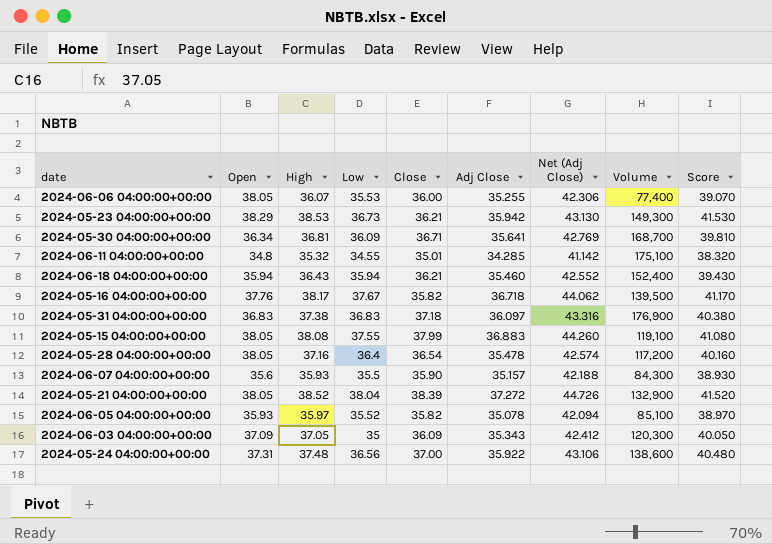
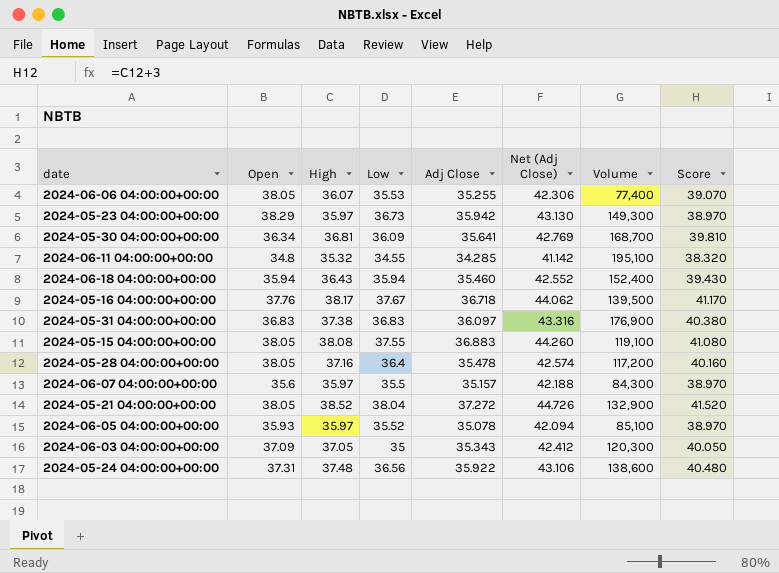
column Close | position: 5 -> none
2024-05-23 04:00:00+00:00 | High: 38.53 -> 35.97
2024-05-23 04:00:00+00:00 | Score: 41.530 -> 38.970
2024-06-11 04:00:00+00:00 | Volume: 175,100 -> 195,100
2024-06-07 04:00:00+00:00 | High: 35.93 -> 35.97
2024-06-07 04:00:00+00:00 | Score: 38.930 -> 38.970

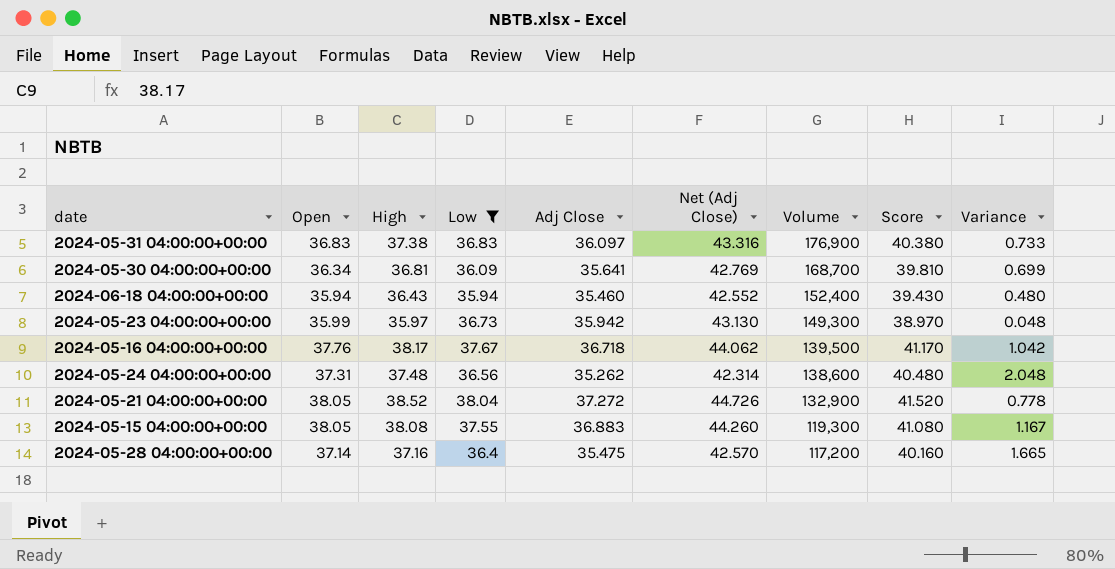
filter: none -> Low >= 35.94
row order: none -> Volume descending
column Variance | formula: none -> [Open] - [Adj Close]
2024-05-23 04:00:00+00:00 | Open: 38.29 -> 35.99
2024-05-24 04:00:00+00:00 | Adj Close: 35.922 -> 35.262
2024-05-24 04:00:00+00:00 | Net (Adj Close): 43.106 -> 42.314
2024-05-15 04:00:00+00:00 | Volume: 119,100 -> 119,300
2024-05-28 04:00:00+00:00 | Open: 38.05 -> 37.14
2024-05-28 04:00:00+00:00 | Adj Close: 35.478 -> 35.475
2024-05-28 04:00:00+00:00 | Net (Adj Close): 42.574 -> 42.570

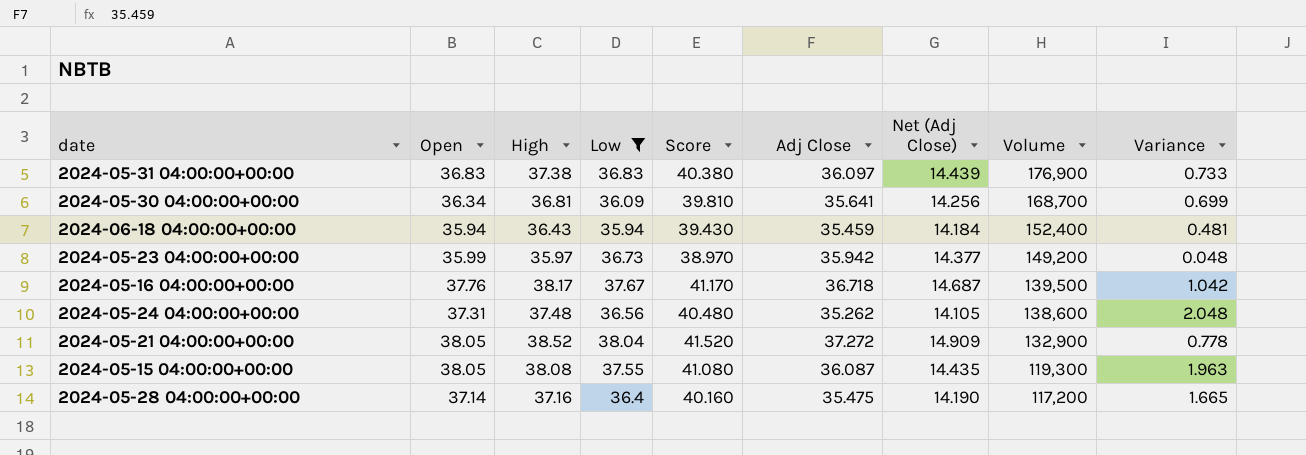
column Score | position: 8 -> 5
column Net (Adj Close) | formula: [Adj Close] * 1.2 -> [Adj Close] * 0.4
2024-06-18 04:00:00+00:00 | Adj Close: 35.460 -> 35.459
2024-06-18 04:00:00+00:00 | Variance: 0.480 -> 0.481
2024-05-23 04:00:00+00:00 | Volume: 149,300 -> 149,200
2024-05-15 04:00:00+00:00 | Adj Close: 36.883 -> 36.087
2024-05-15 04:00:00+00:00 | Variance: 1.167 -> 1.963

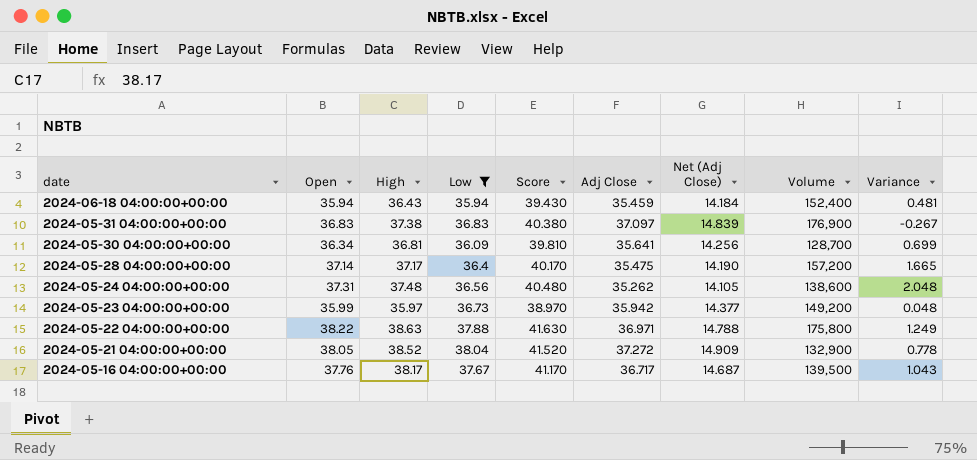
row order: Volume descending -> date descending
row 2024-05-15 04:00:00+00:00: 38.05 | 38.08 | 37.55 | 41.080 | 36.087 | 14.435 | 119,300 | 1.963 -> none
2024-05-31 04:00:00+00:00 | Adj Close: 36.097 -> 37.097
2024-05-31 04:00:00+00:00 | Net (Adj Close): 14.439 -> 14.839
2024-05-31 04:00:00+00:00 | Variance: 0.733 -> -0.267
2024-05-30 04:00:00+00:00 | Volume: 168,700 -> 128,700
2024-05-28 04:00:00+00:00 | High: 37.16 -> 37.17
2024-05-28 04:00:00+00:00 | Score: 40.160 -> 40.170
2024-05-28 04:00:00+00:00 | Volume: 117,200 -> 157,200
row 2024-05-22 04:00:00+00:00: none -> 38.22 | 38.63 | 37.88 | 41.630 | 36.971 | 14.788 | 175,800 | 1.249
2024-05-16 04:00:00+00:00 | Adj Close: 36.718 -> 36.717
2024-05-16 04:00:00+00:00 | Variance: 1.042 -> 1.043

